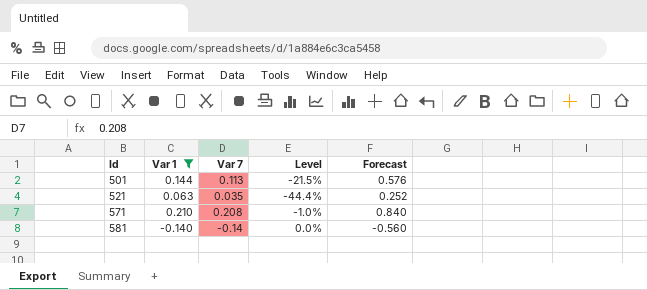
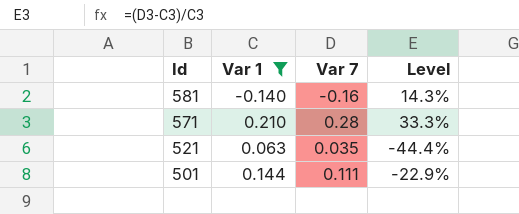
row order: Id ascending -> Id descending
column Forecast | formula: [Var 1] * 4 -> none
581 | Var 7: -0.14 -> -0.16
581 | Level: 0.0% -> 14.3%
571 | Var 7: 0.208 -> 0.28
571 | Level: -1.0% -> 33.3%
501 | Var 7: 0.113 -> 0.111
501 | Level: -21.5% -> -22.9%

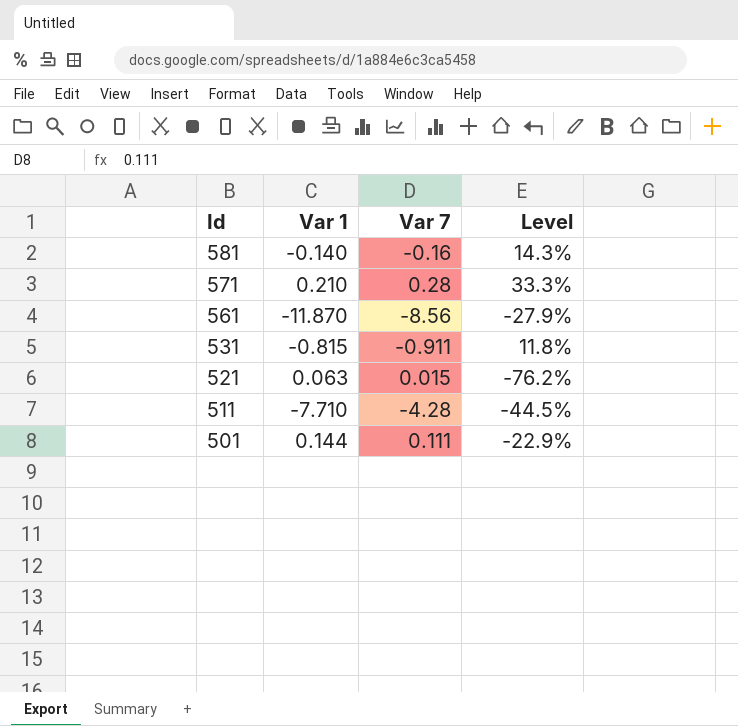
filter: Var 1 >= -0.140 -> none
521 | Var 7: 0.035 -> 0.015
521 | Level: -44.4% -> -76.2%

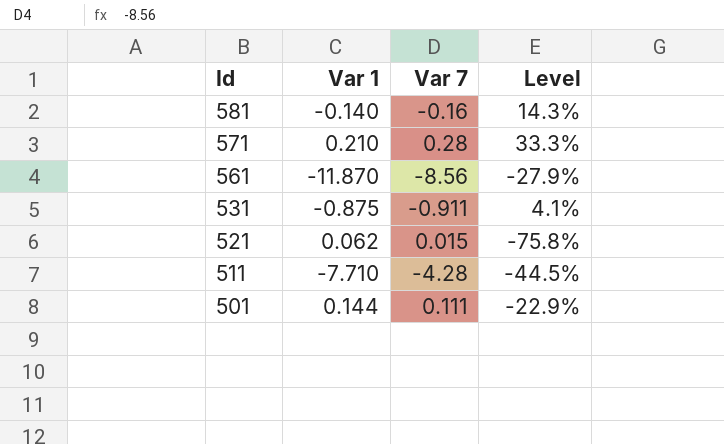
531 | Var 1: -0.815 -> -0.875
531 | Level: 11.8% -> 4.1%
521 | Var 1: 0.063 -> 0.062
521 | Level: -76.2% -> -75.8%

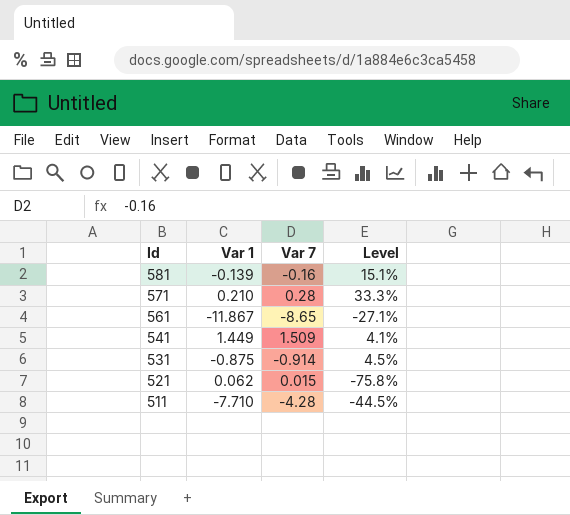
row 501: 0.144 | 0.111 | -22.9% -> none
581 | Var 1: -0.140 -> -0.139
581 | Level: 14.3% -> 15.1%
561 | Var 1: -11.870 -> -11.867
561 | Var 7: -8.56 -> -8.65
561 | Level: -27.9% -> -27.1%
row 541: none -> 1.449 | 1.509 | 4.1%
531 | Var 7: -0.911 -> -0.914
531 | Level: 4.1% -> 4.5%

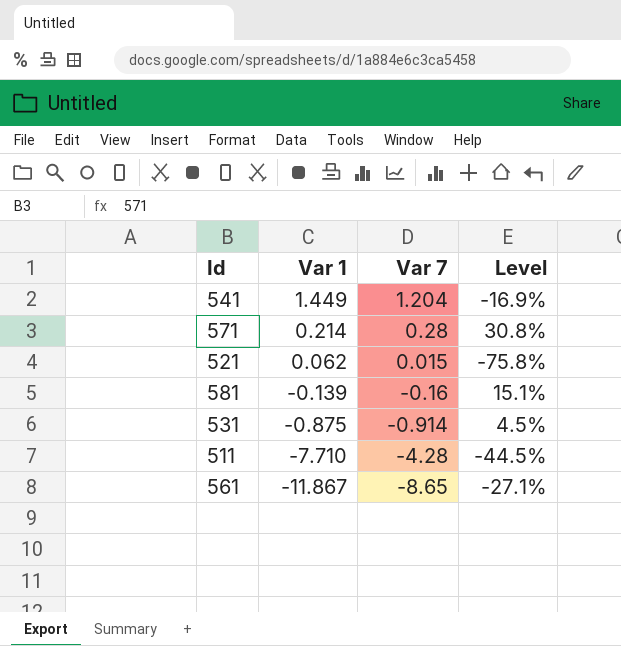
row order: Id descending -> Var 1 descending
541 | Var 7: 1.509 -> 1.204
541 | Level: 4.1% -> -16.9%
571 | Var 1: 0.210 -> 0.214
571 | Level: 33.3% -> 30.8%

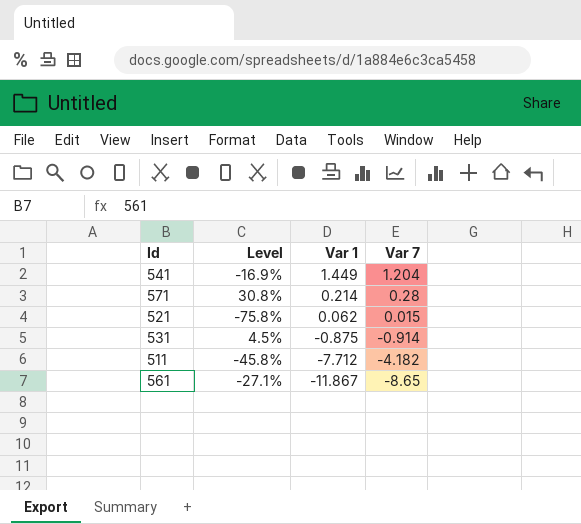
column Level | position: 4 -> 2
row 581: -0.139 | -0.16 | 15.1% -> none
511 | Level: -44.5% -> -45.8%
511 | Var 1: -7.710 -> -7.712
511 | Var 7: -4.28 -> -4.182

